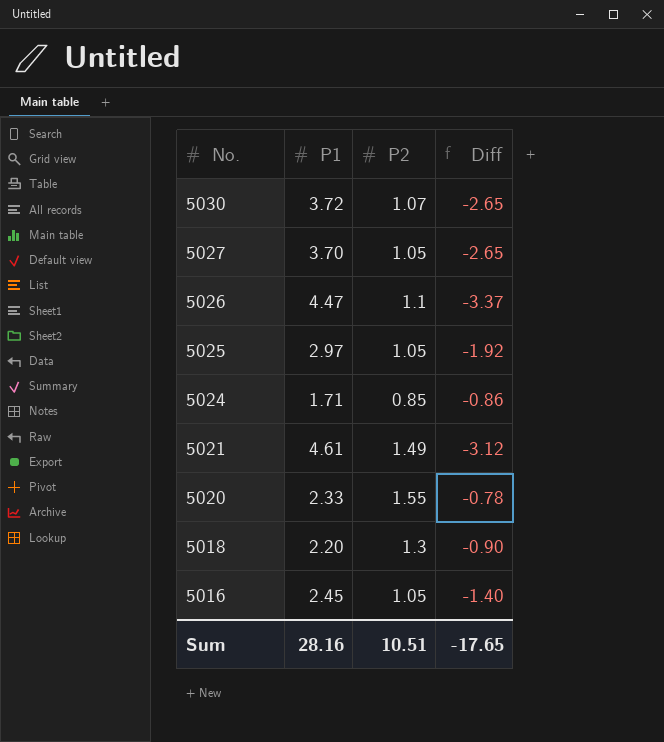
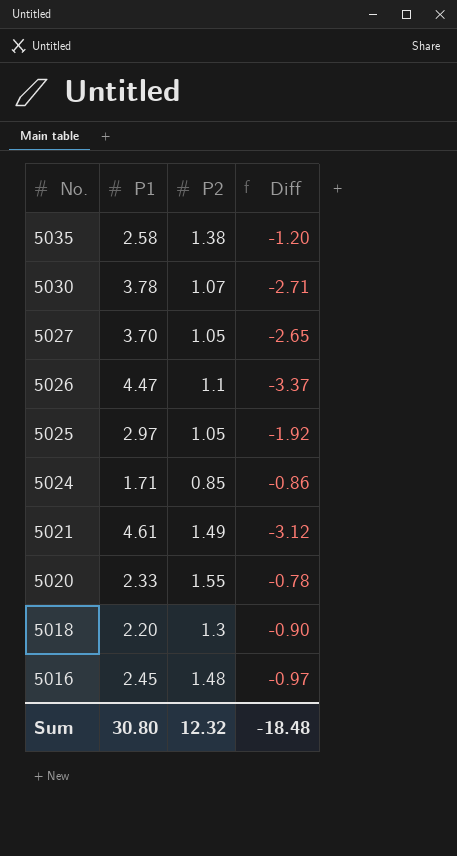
row 5035: none -> 2.58 | 1.38 | -1.20
5030 | P1: 3.72 -> 3.78
5030 | Diff: -2.65 -> -2.71
5016 | P2: 1.05 -> 1.48
5016 | Diff: -1.40 -> -0.97
Sum | P1: 28.16 -> 30.80
Sum | P2: 10.51 -> 12.32
Sum | Diff: -17.65 -> -18.48

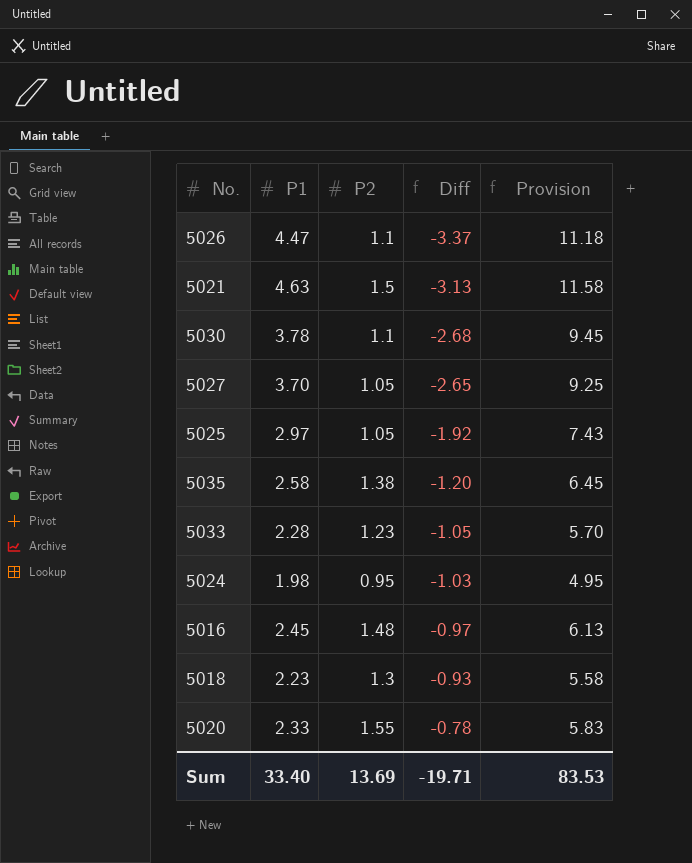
row order: No. descending -> Diff ascending
column Provision | formula: none -> [P1] * 2.5
5021 | P1: 4.61 -> 4.63
5021 | P2: 1.49 -> 1.5
5021 | Diff: -3.12 -> -3.13
5030 | P2: 1.07 -> 1.1
5030 | Diff: -2.71 -> -2.68
row 5033: none -> 2.28 | 1.23 | -1.05 | 5.70
5024 | P1: 1.71 -> 1.98
5024 | P2: 0.85 -> 0.95
5024 | Diff: -0.86 -> -1.03
5018 | P1: 2.20 -> 2.23
5018 | Diff: -0.90 -> -0.93
Sum | P1: 30.80 -> 33.40
Sum | P2: 12.32 -> 13.69
Sum | Diff: -18.48 -> -19.71

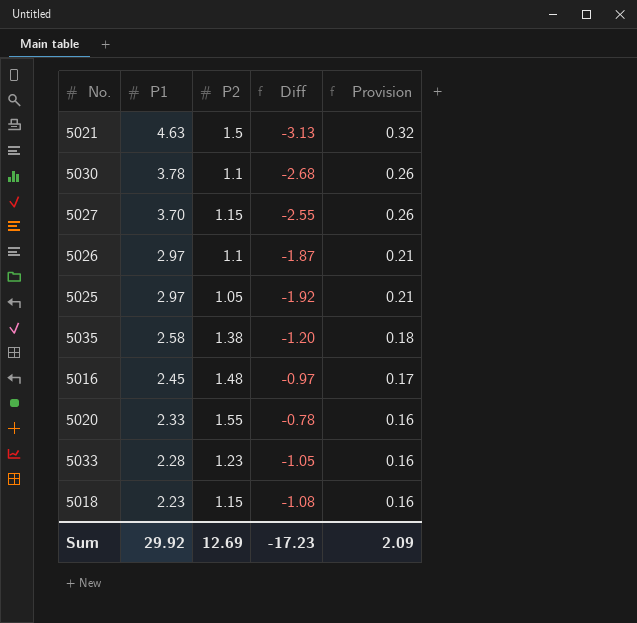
row order: Diff ascending -> P1 descending
column Provision | formula: [P1] * 2.5 -> [P1] * 0.07
row 5024: 1.98 | 0.95 | -1.03 | 4.95 -> none
5027 | P2: 1.05 -> 1.15
5027 | Diff: -2.65 -> -2.55
5026 | P1: 4.47 -> 2.97
5026 | Diff: -3.37 -> -1.87
5018 | P2: 1.3 -> 1.15
5018 | Diff: -0.93 -> -1.08
Sum | P1: 33.40 -> 29.92
Sum | P2: 13.69 -> 12.69
Sum | Diff: -19.71 -> -17.23
Sum | Provision: 83.53 -> 2.09

